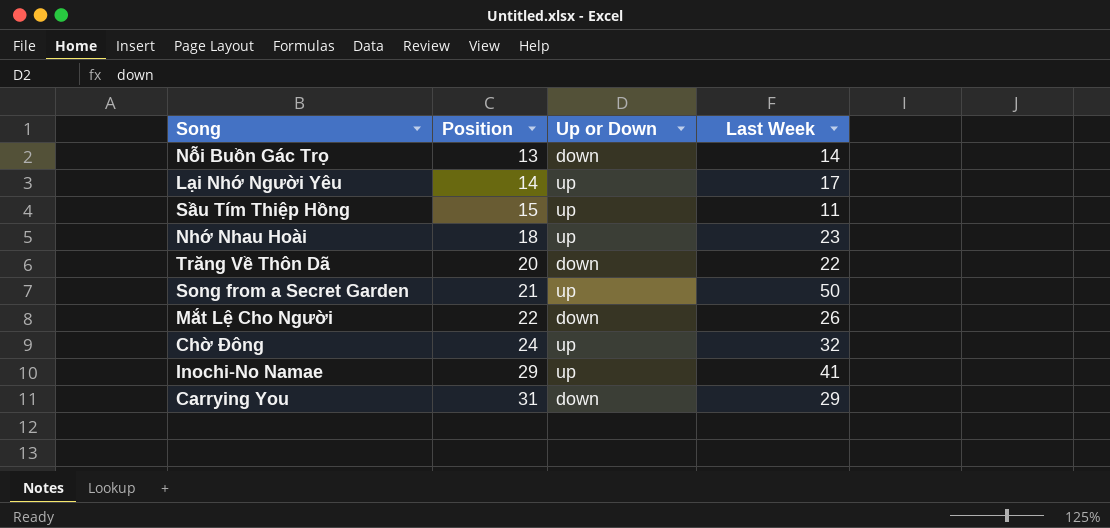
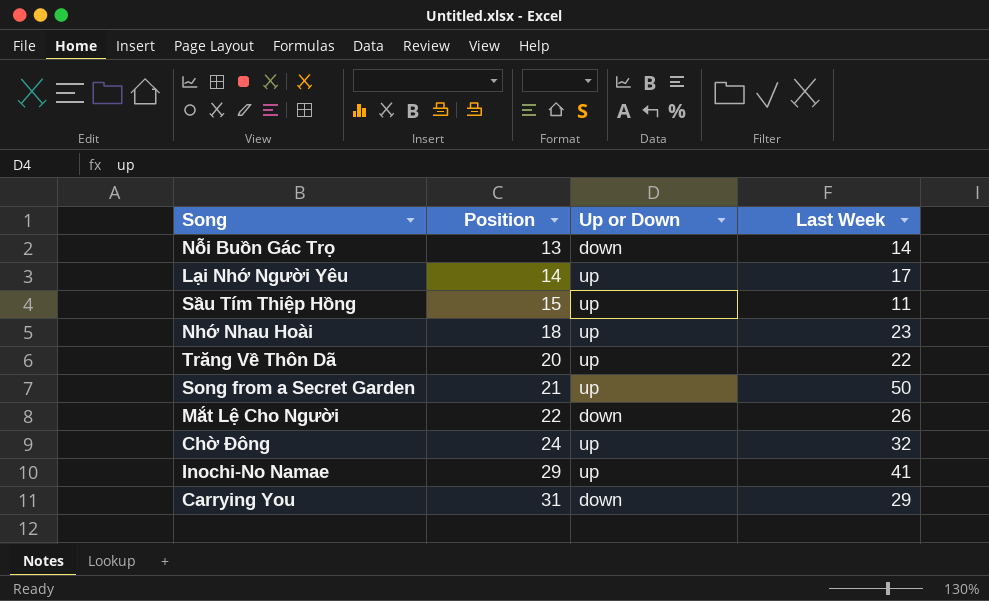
Trăng Về Thôn Dã | Up or Down: down -> up

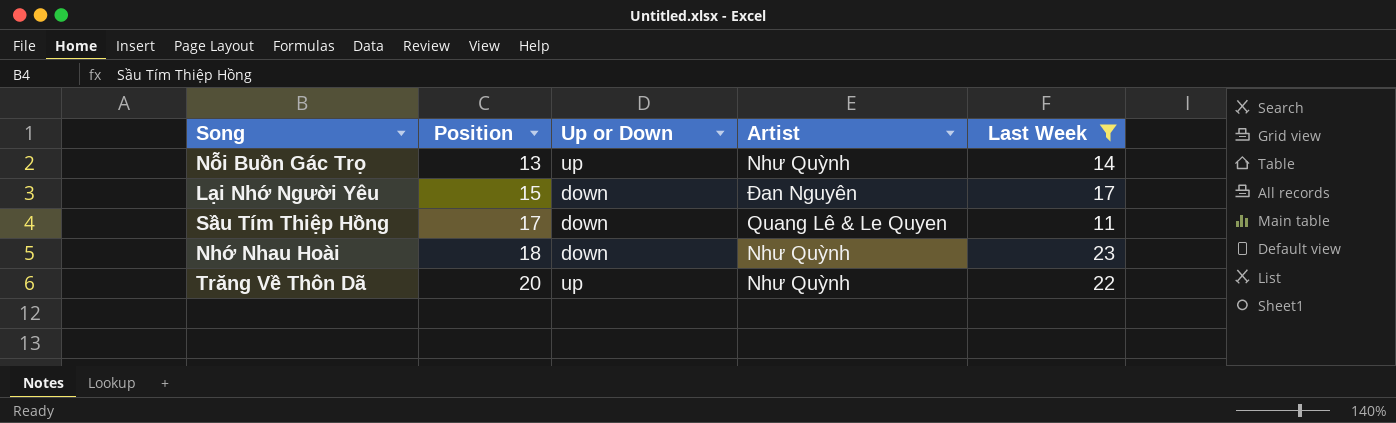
filter: none -> Last Week <= 23
column Artist | position: none -> 4
Nỗi Buồn Gác Trọ | Up or Down: down -> up
Lại Nhớ Người Yêu | Position: 14 -> 15
Lại Nhớ Người Yêu | Up or Down: up -> down
Sầu Tím Thiệp Hồng | Position: 15 -> 17
Sầu Tím Thiệp Hồng | Up or Down: up -> down
Nhớ Nhau Hoài | Up or Down: up -> down

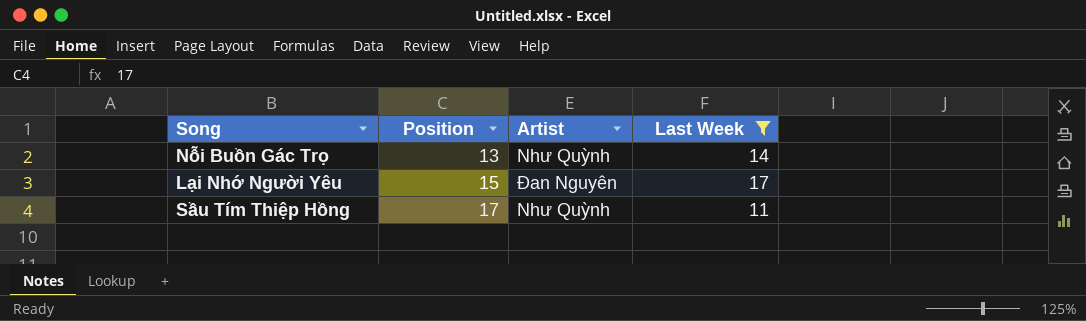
column Up or Down | position: 3 -> none
row Nhớ Nhau Hoài: 18 | down | Như Quỳnh | 23 -> none
row Trăng Về Thôn Dã: 20 | up | Như Quỳnh | 22 -> none
Sầu Tím Thiệp Hồng | Artist: Quang Lê & Le Quyen -> Như Quỳnh

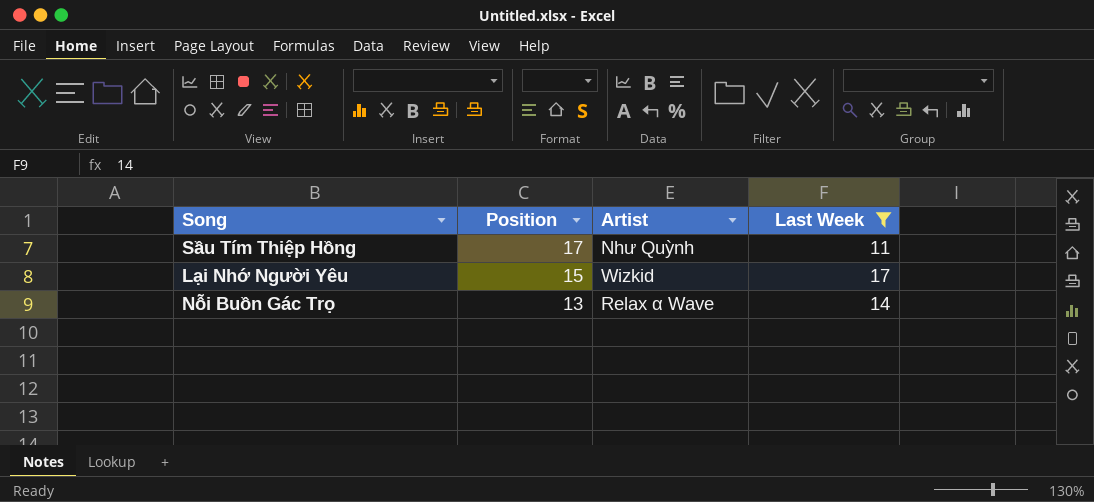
row order: Position ascending -> Position descending
Lại Nhớ Người Yêu | Artist: Đan Nguyên -> Wizkid
Nỗi Buồn Gác Trọ | Artist: Như Quỳnh -> Relax α Wave

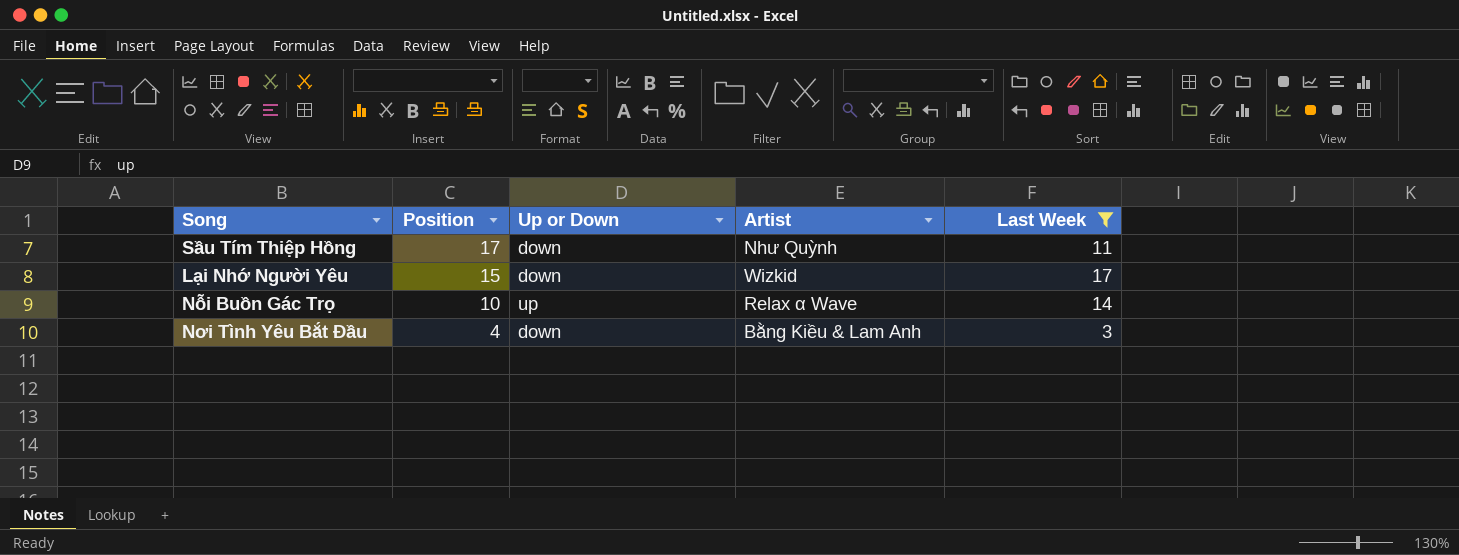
column Up or Down | position: none -> 3
Nỗi Buồn Gác Trọ | Position: 13 -> 10
row Nơi Tình Yêu Bắt Đầu: none -> 4 | down | Bằng Kiều & Lam Anh | 3

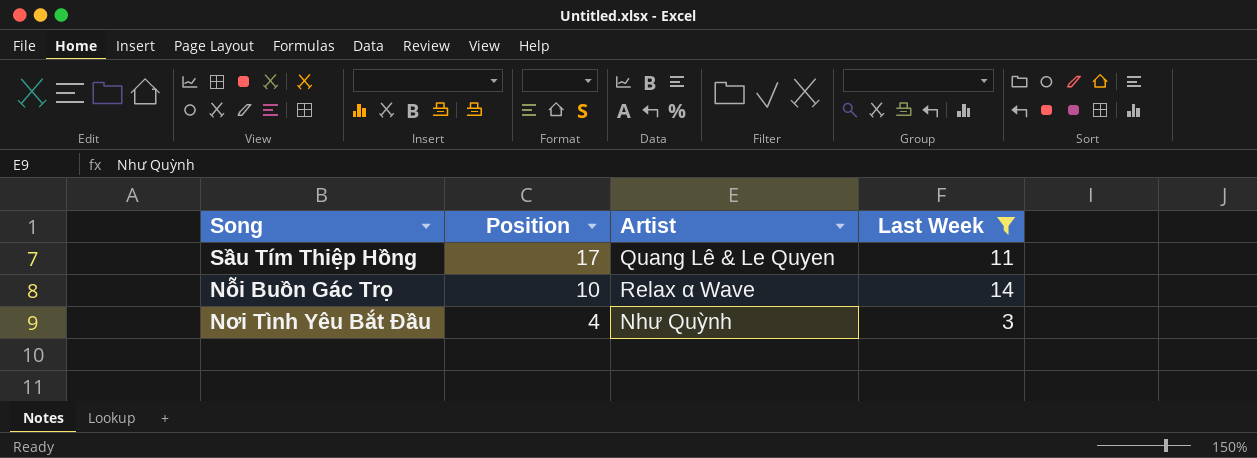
column Up or Down | position: 3 -> none
row Lại Nhớ Người Yêu: 15 | down | Wizkid | 17 -> none
Sầu Tím Thiệp Hồng | Artist: Như Quỳnh -> Quang Lê & Le Quyen
Nơi Tình Yêu Bắt Đầu | Artist: Bằng Kiều & Lam Anh -> Như Quỳnh

